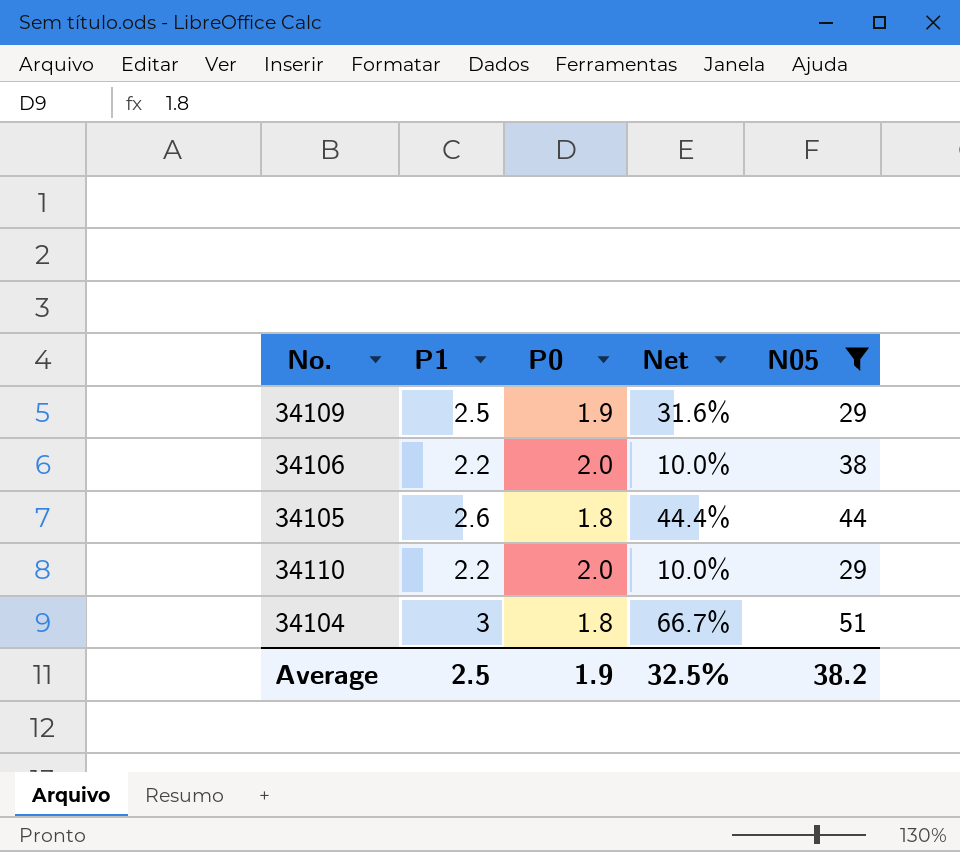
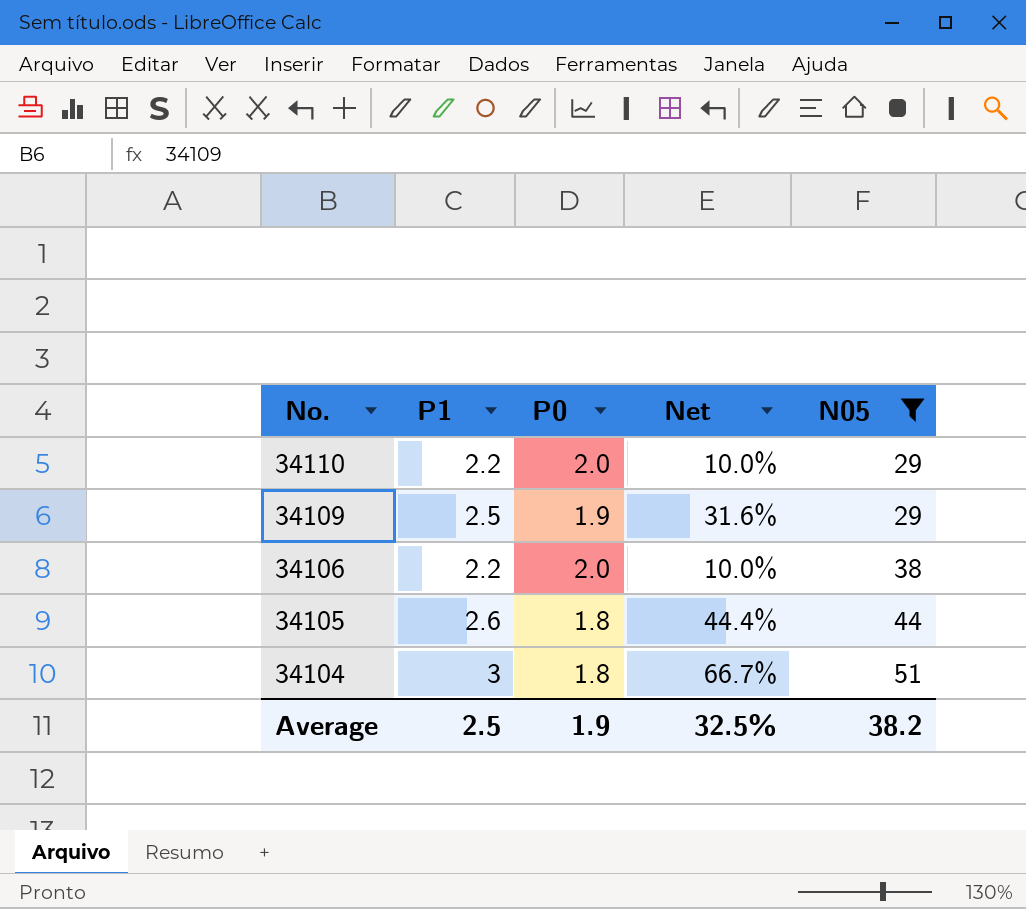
row order: none -> No. descending

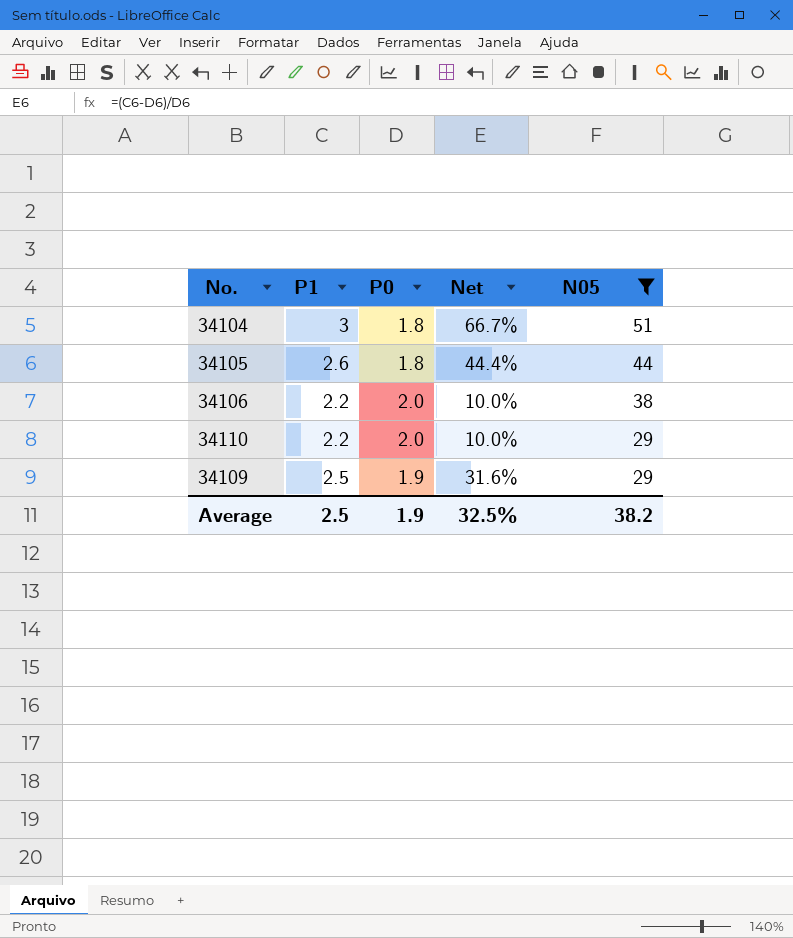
row order: No. descending -> N05 descending

